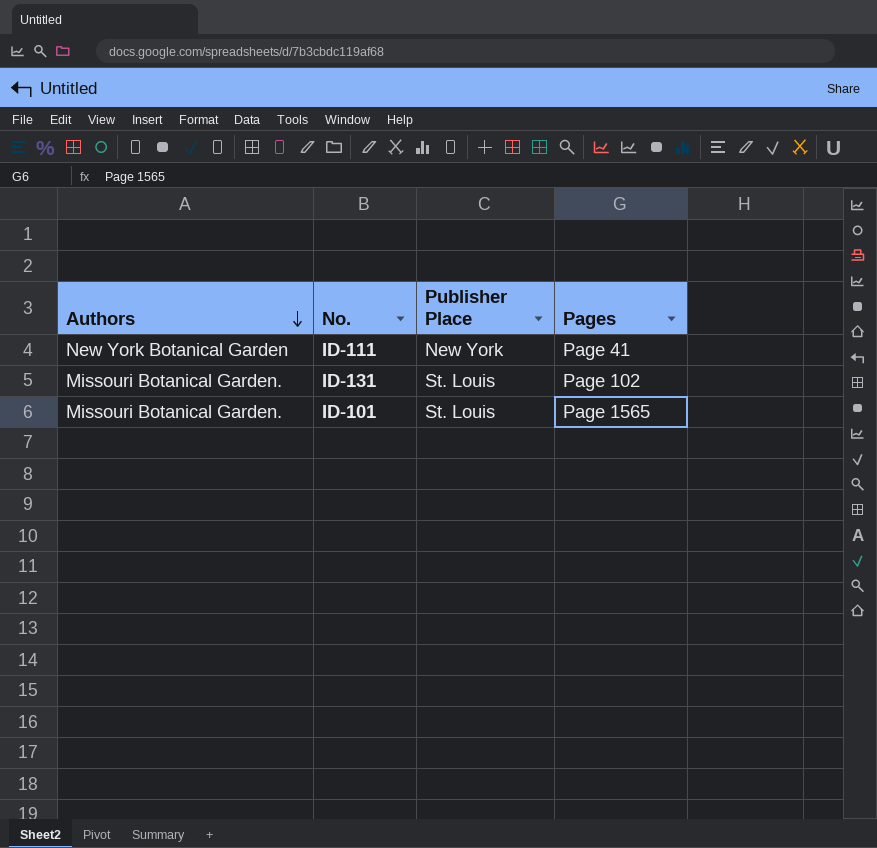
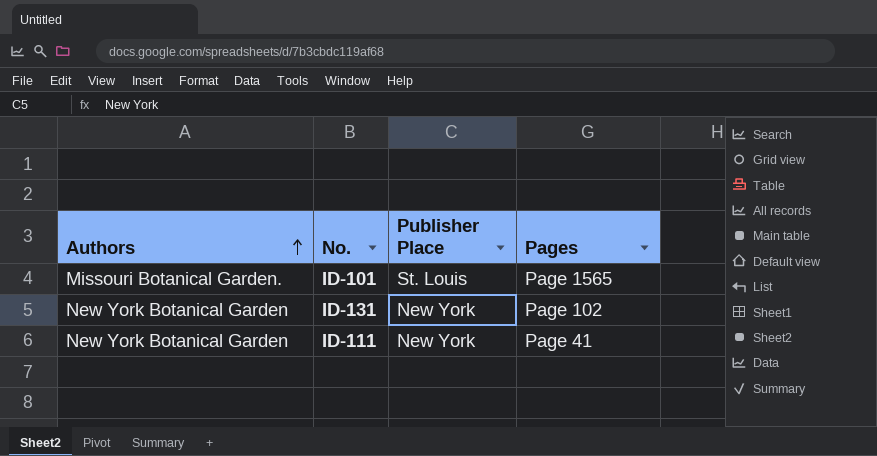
row order: Authors descending -> Authors ascending
ID-131 | Authors: Missouri Botanical Garden. -> New York Botanical Garden
ID-131 | Publisher Place: St. Louis -> New York

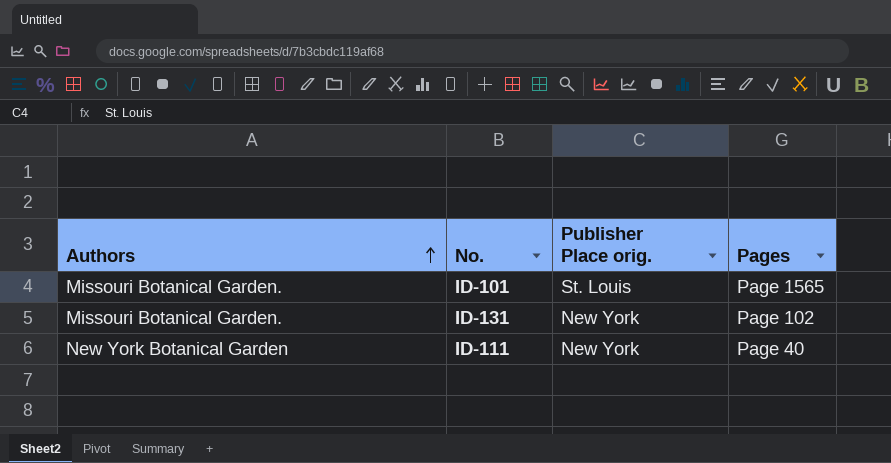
column name: Publisher Place -> Publisher Place orig.
ID-131 | Authors: New York Botanical Garden -> Missouri Botanical Garden.
ID-111 | Pages: Page 41 -> Page 40

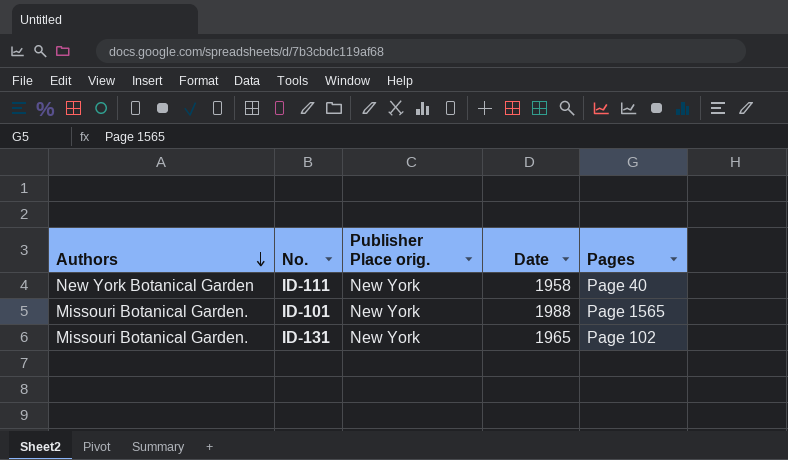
row order: Authors ascending -> Authors descending
column Date | position: none -> 4
ID-101 | Publisher Place orig.: St. Louis -> New York

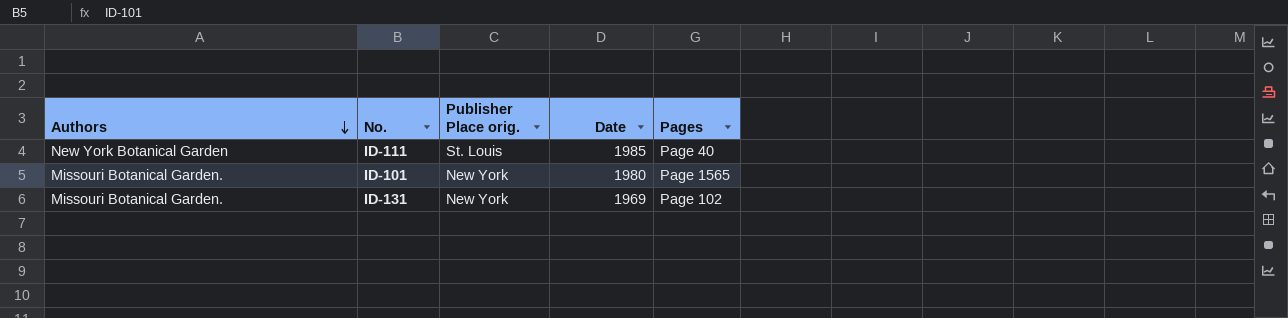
ID-111 | Publisher Place orig.: New York -> St. Louis
ID-111 | Date: 1958 -> 1985
ID-101 | Date: 1988 -> 1980
ID-131 | Date: 1965 -> 1969

